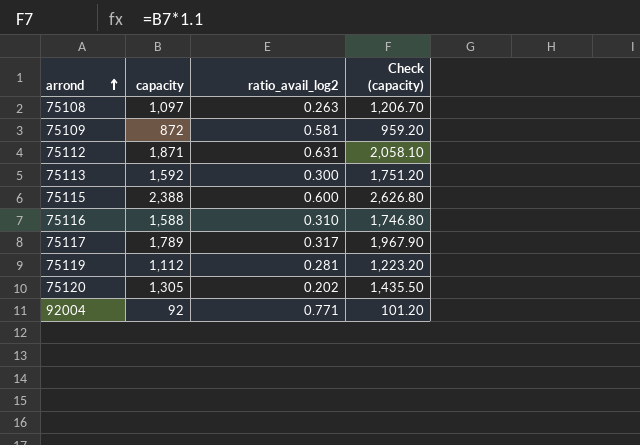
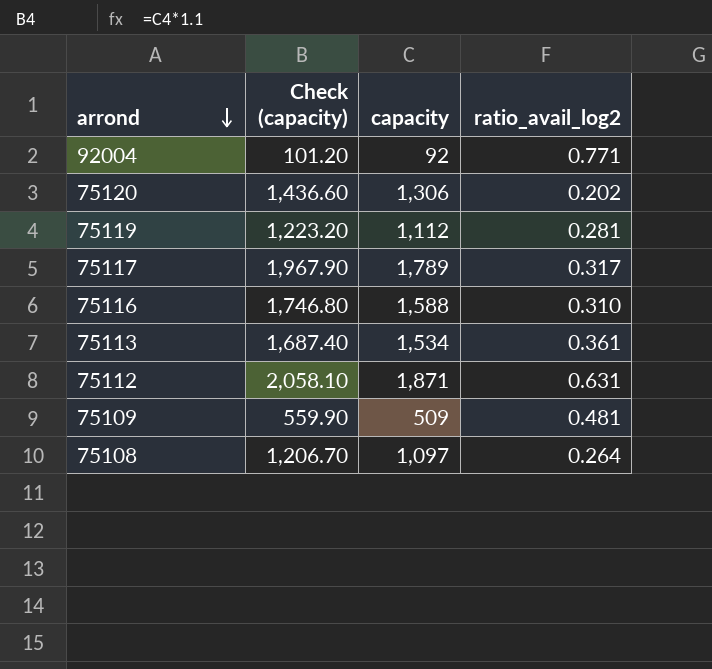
row order: arrond ascending -> arrond descending
column Check (capacity) | position: 4 -> 2
row 75115: 2,388 | 0.600 | 2,626.80 -> none
75120 | Check (capacity): 1,435.50 -> 1,436.60
75120 | capacity: 1,305 -> 1,306
75113 | Check (capacity): 1,751.20 -> 1,687.40
75113 | capacity: 1,592 -> 1,534
75113 | ratio_avail_log2: 0.300 -> 0.361
75109 | Check (capacity): 959.20 -> 559.90
75109 | capacity: 872 -> 509
75109 | ratio_avail_log2: 0.581 -> 0.481
75108 | ratio_avail_log2: 0.263 -> 0.264

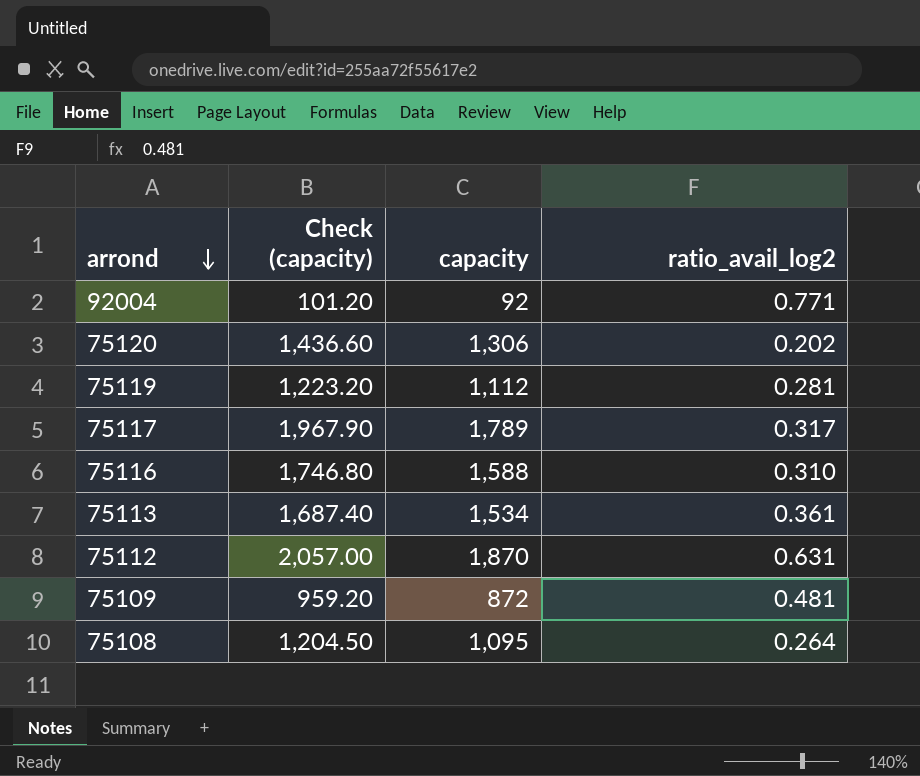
75112 | Check (capacity): 2,058.10 -> 2,057.00
75112 | capacity: 1,871 -> 1,870
75109 | Check (capacity): 559.90 -> 959.20
75109 | capacity: 509 -> 872
75108 | Check (capacity): 1,206.70 -> 1,204.50
75108 | capacity: 1,097 -> 1,095

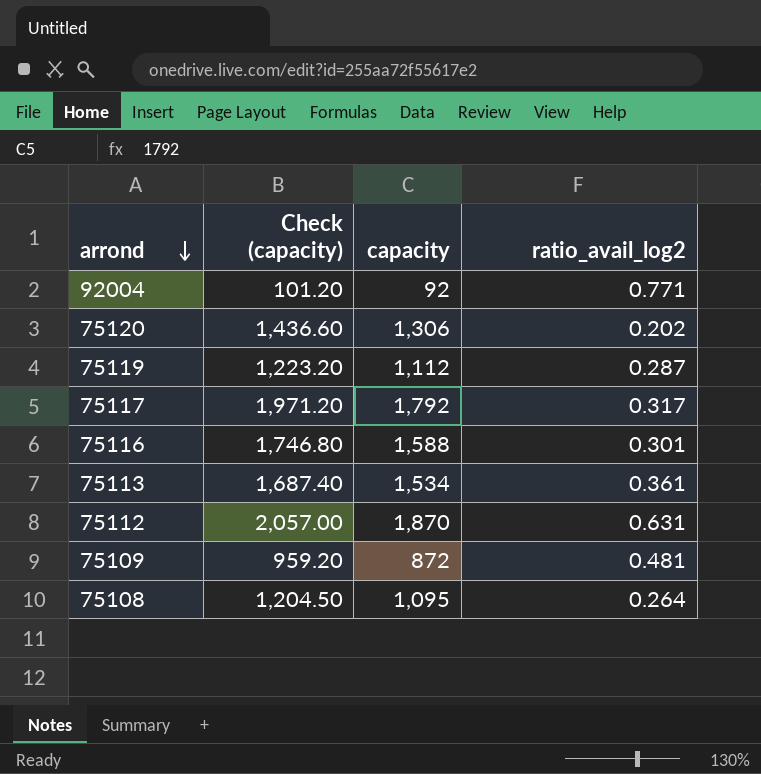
75119 | ratio_avail_log2: 0.281 -> 0.287
75117 | Check (capacity): 1,967.90 -> 1,971.20
75117 | capacity: 1,789 -> 1,792
75116 | ratio_avail_log2: 0.310 -> 0.301

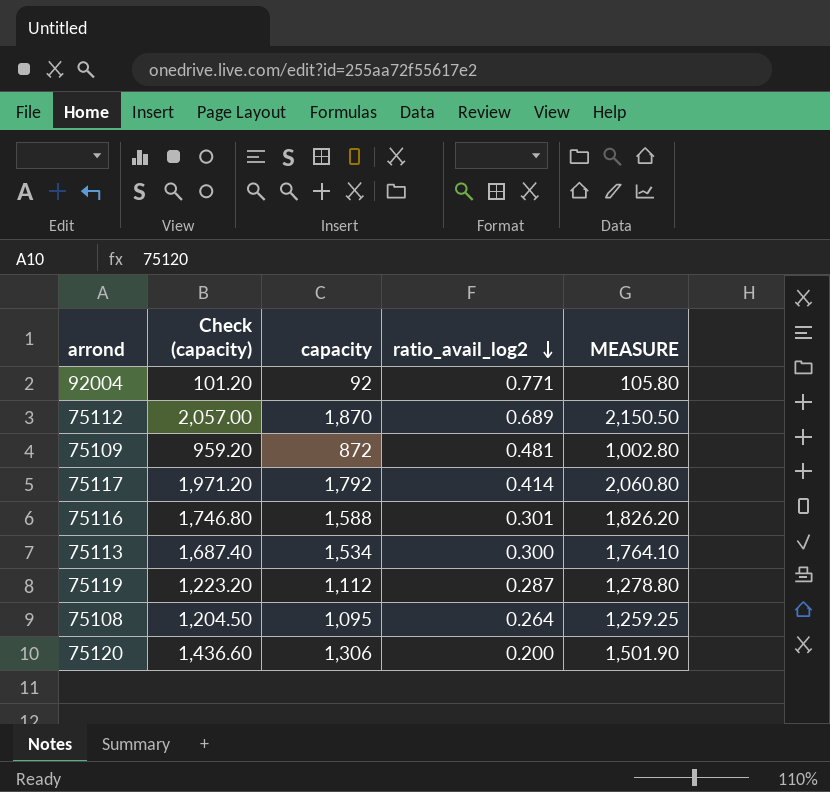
row order: arrond descending -> ratio_avail_log2 descending
column MEASURE | formula: none -> [capacity] * 1.15
75112 | ratio_avail_log2: 0.631 -> 0.689
75117 | ratio_avail_log2: 0.317 -> 0.414
75113 | ratio_avail_log2: 0.361 -> 0.300
75120 | ratio_avail_log2: 0.202 -> 0.200

